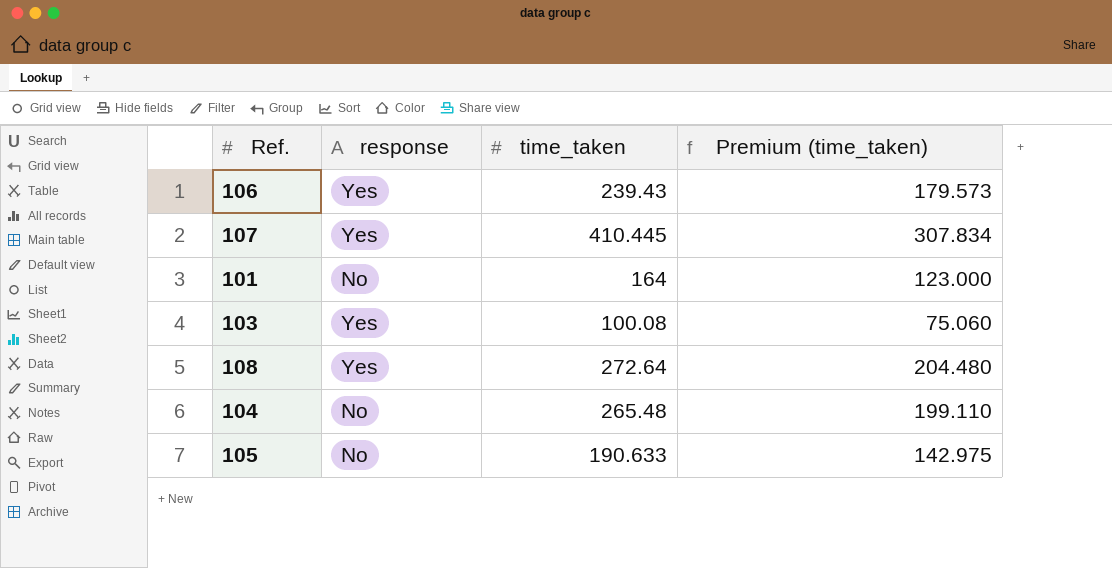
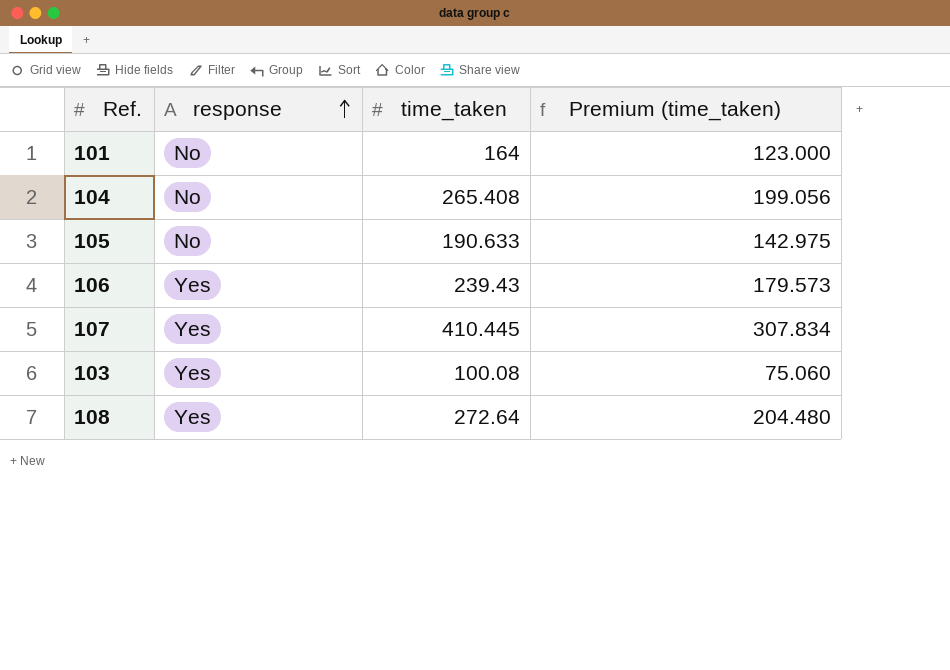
row order: none -> response ascending
104 | time_taken: 265.48 -> 265.408
104 | Premium (time_taken): 199.110 -> 199.056

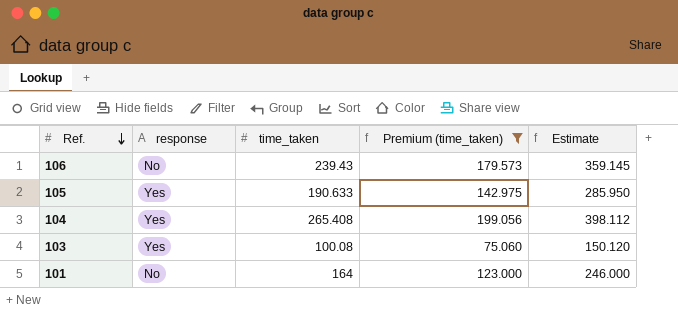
filter: none -> Premium (time_taken) <= 199.056
row order: response ascending -> Ref. descending
column Estimate | formula: none -> [time_taken] * 1.5
106 | response: Yes -> No
105 | response: No -> Yes
104 | response: No -> Yes

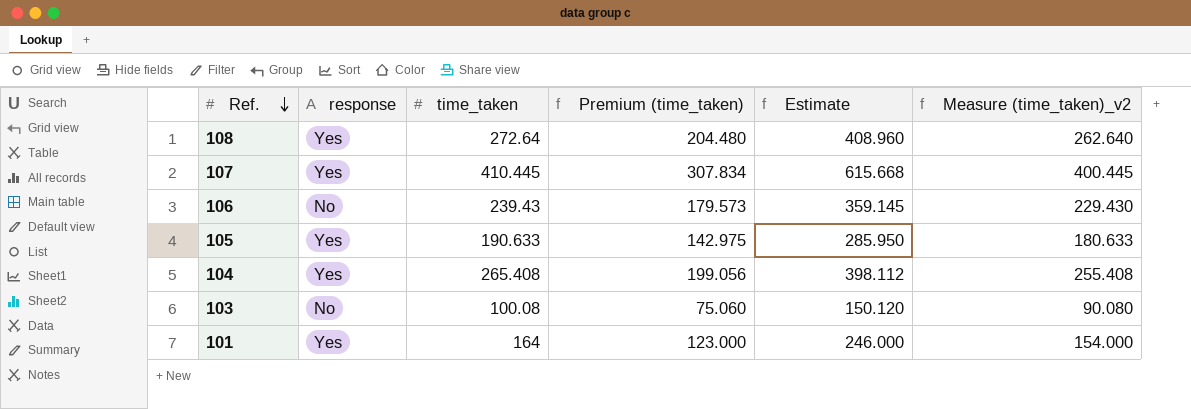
filter: Premium (time_taken) <= 199.056 -> none
column Measure (time_taken)_v2 | formula: none -> [time_taken] - 10
103 | response: Yes -> No
101 | response: No -> Yes

